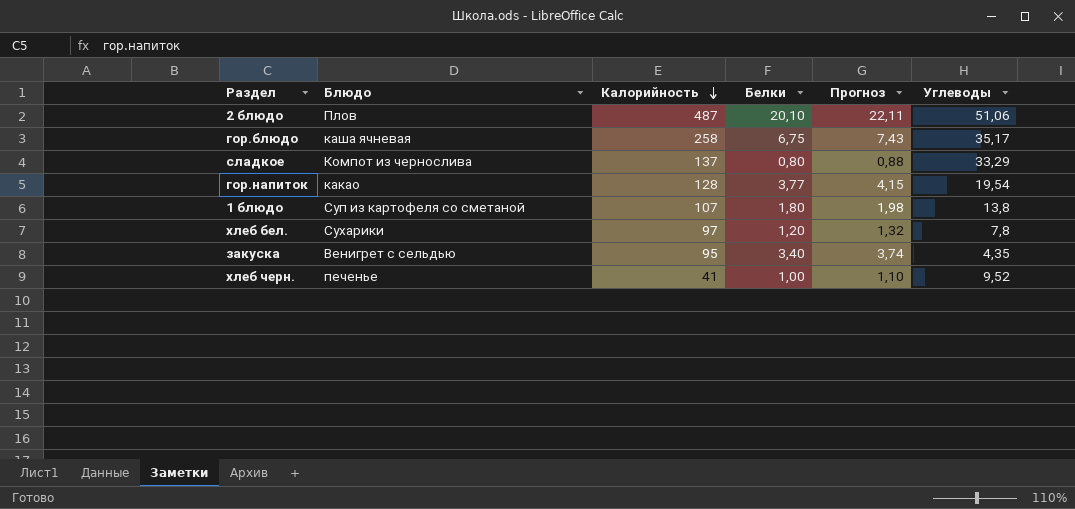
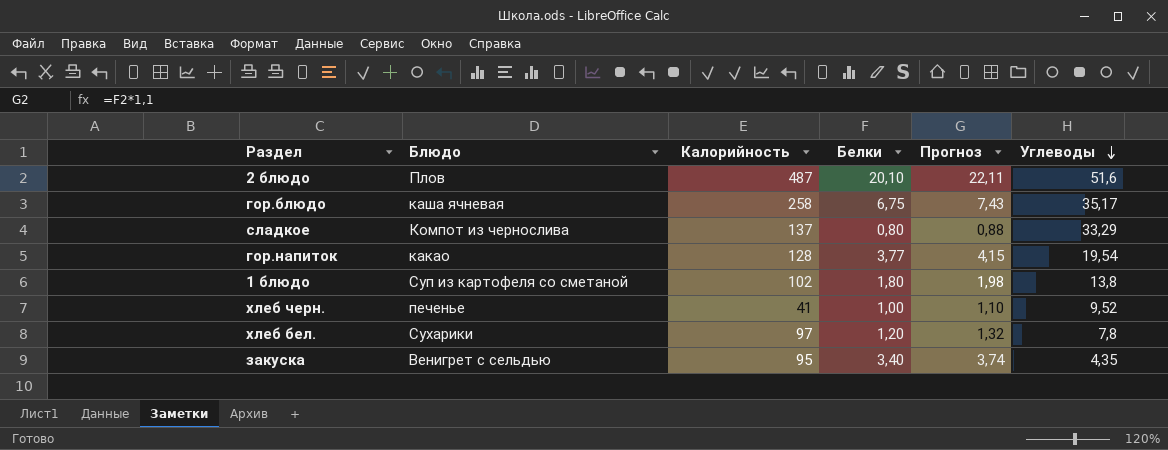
row order: Калорийность descending -> Углеводы descending
2 блюдо | Углеводы: 51,06 -> 51,6
1 блюдо | Калорийность: 107 -> 102

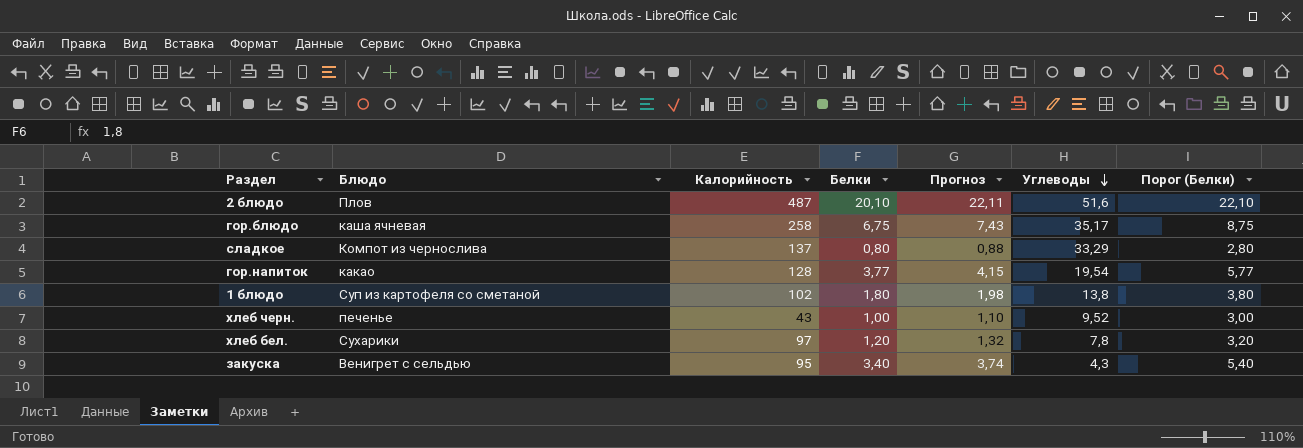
column Порог (Белки) | formula: none -> [Белки] + 2
хлеб черн. | Калорийность: 41 -> 43
закуска | Углеводы: 4,35 -> 4,3

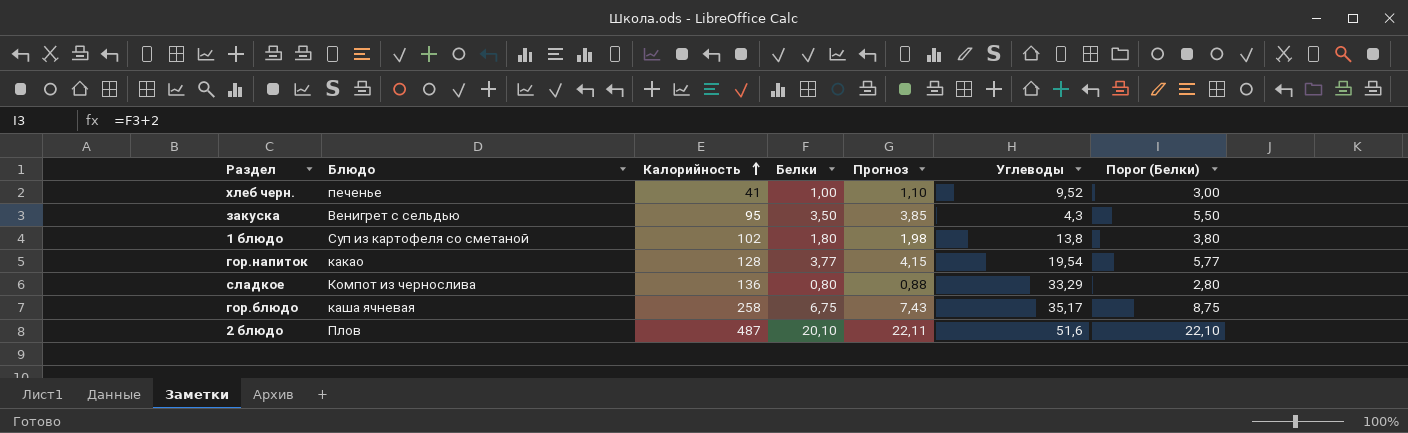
row order: Углеводы descending -> Калорийность ascending
row хлеб бел.: Сухарики | 97 | 1,20 | 1,32 | 7,8 | 3,20 -> none
хлеб черн. | Калорийность: 43 -> 41
закуска | Белки: 3,40 -> 3,50
закуска | Прогноз: 3,74 -> 3,85
закуска | Порог (Белки): 5,40 -> 5,50
сладкое | Калорийность: 137 -> 136

